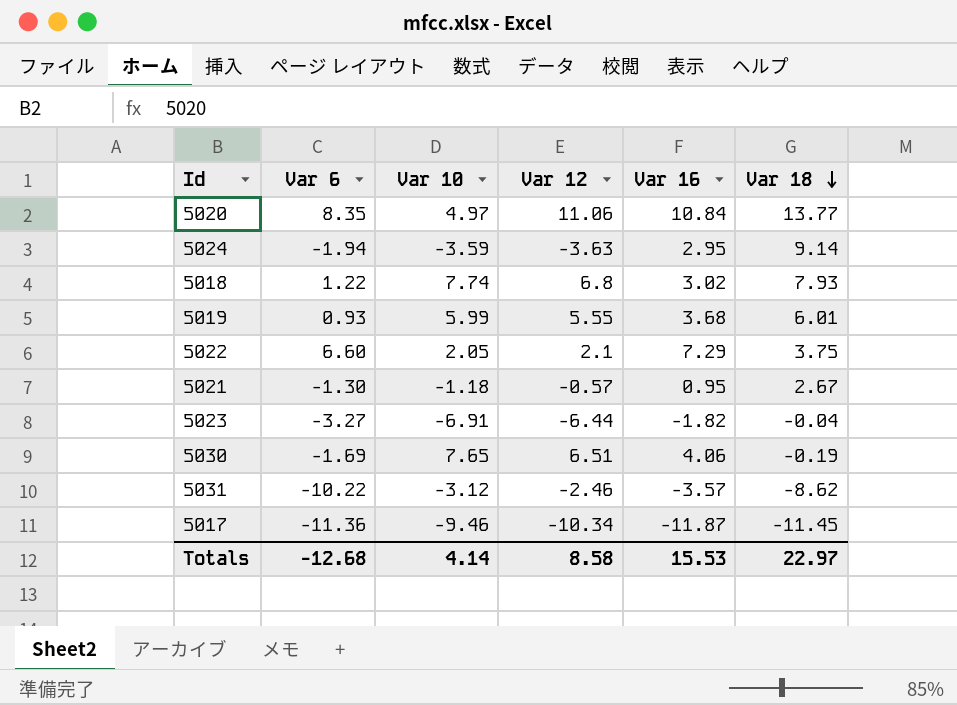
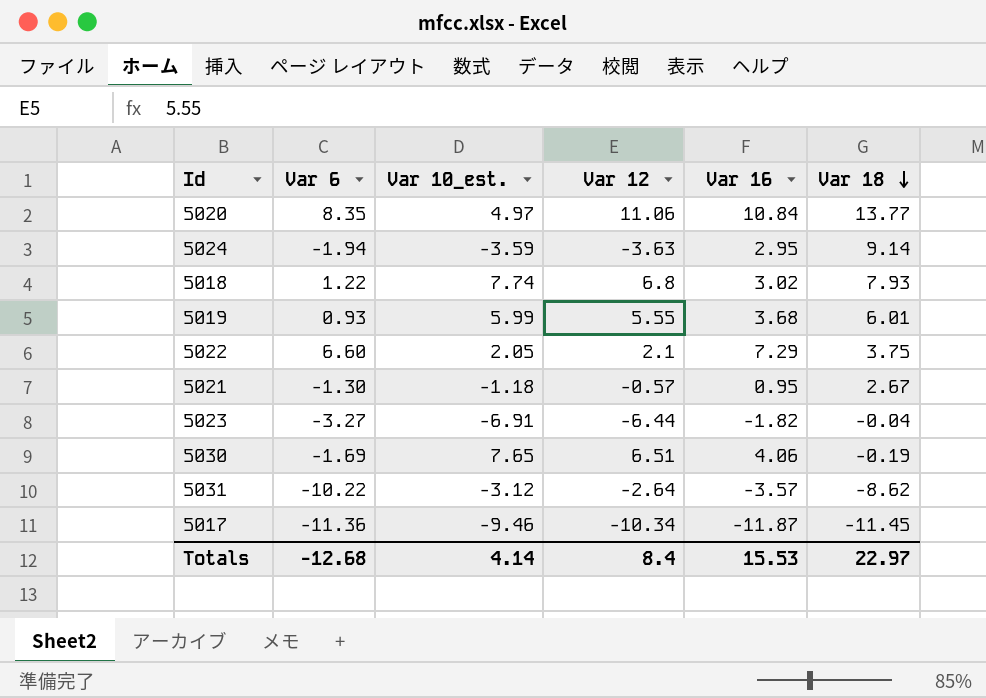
column name: Var 10 -> Var 10_est.
5031 | Var 12: -2.46 -> -2.64
Totals | Var 12: 8.58 -> 8.4

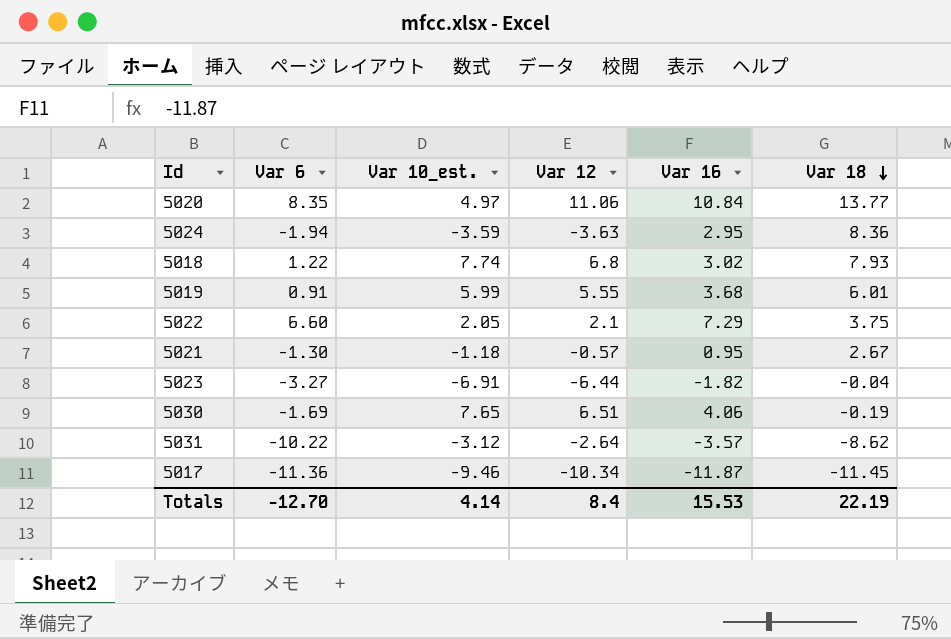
5024 | Var 18: 9.14 -> 8.36
5019 | Var 6: 0.93 -> 0.91
Totals | Var 6: -12.68 -> -12.70
Totals | Var 18: 22.97 -> 22.19

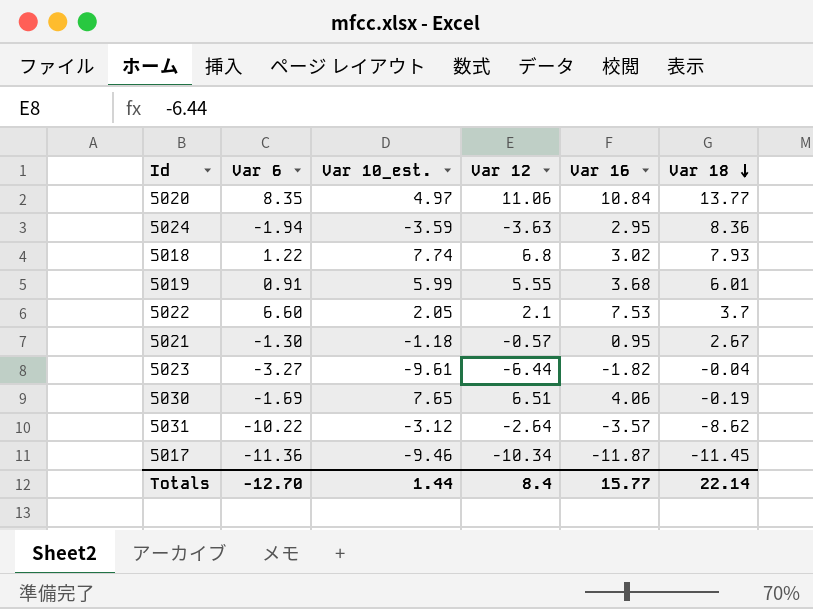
5022 | Var 16: 7.29 -> 7.53
5022 | Var 18: 3.75 -> 3.7
5023 | Var 10_est.: -6.91 -> -9.61
Totals | Var 10_est.: 4.14 -> 1.44
Totals | Var 16: 15.53 -> 15.77
Totals | Var 18: 22.19 -> 22.14

